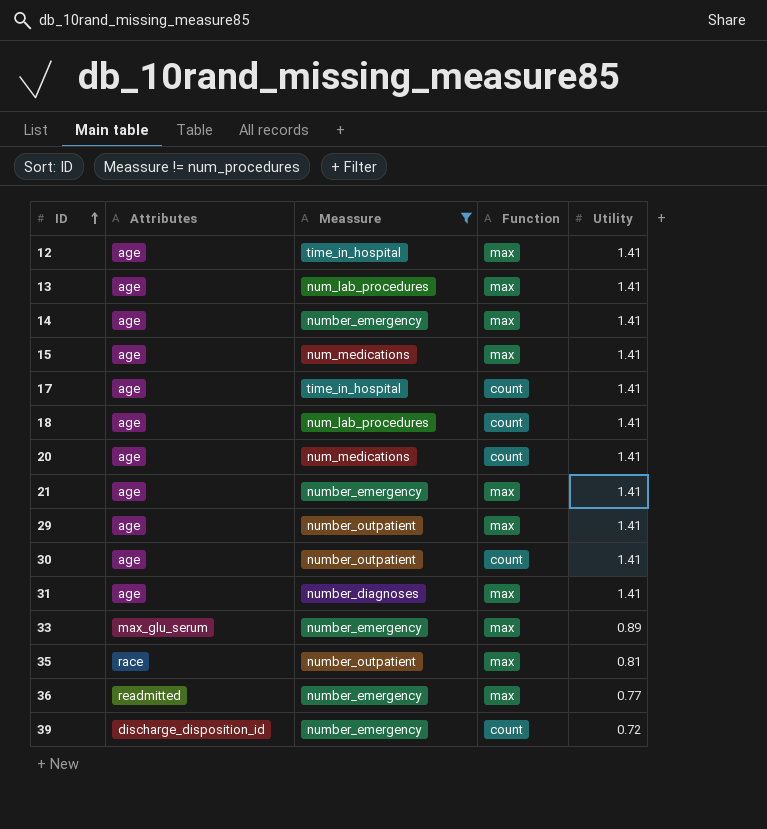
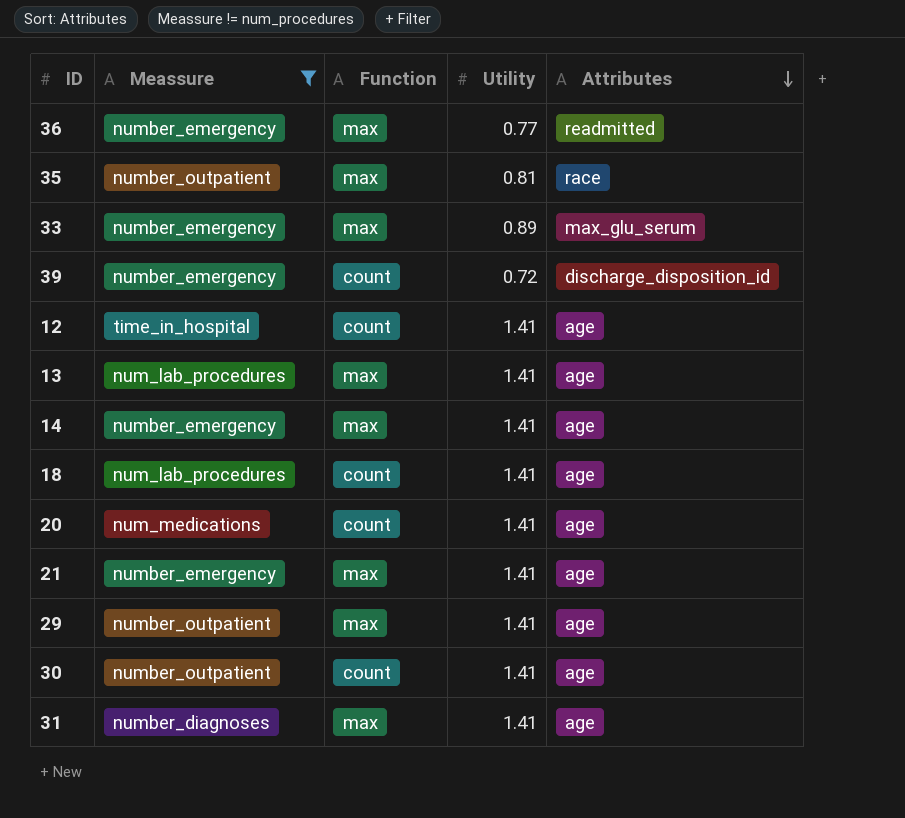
row order: ID ascending -> Attributes descending
column Attributes | position: 2 -> 5
row 15: age | num_medications | max | 1.41 -> none
row 17: age | time_in_hospital | count | 1.41 -> none
12 | Function: max -> count

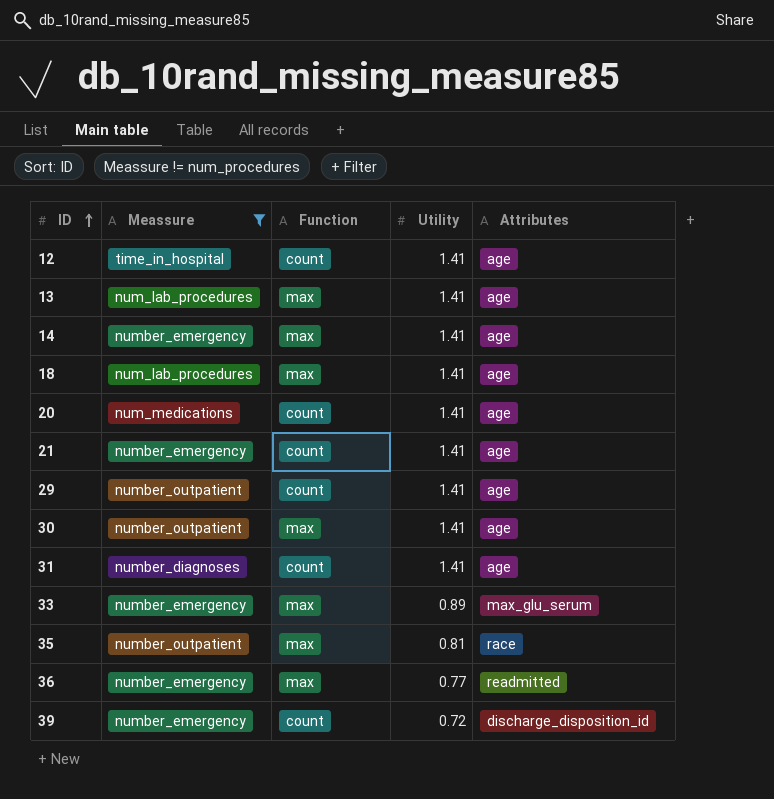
row order: Attributes descending -> ID ascending
18 | Function: count -> max
21 | Function: max -> count
29 | Function: max -> count
30 | Function: count -> max
31 | Function: max -> count

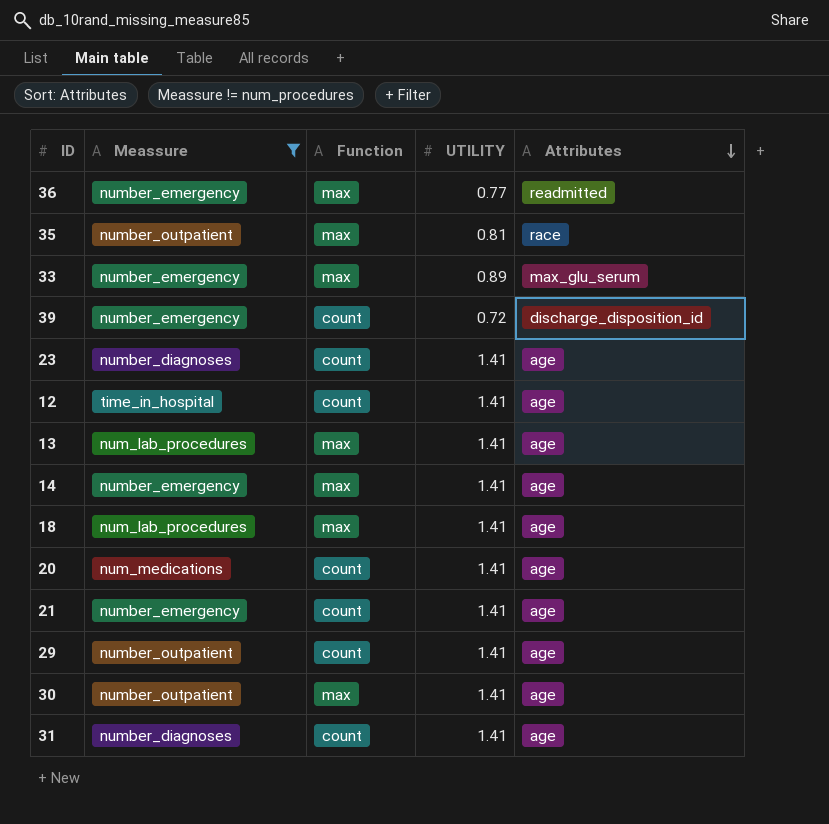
row order: ID ascending -> Attributes descending
column name: Utility -> UTILITY
row 23: none -> number_diagnoses | count | 1.41 | age

